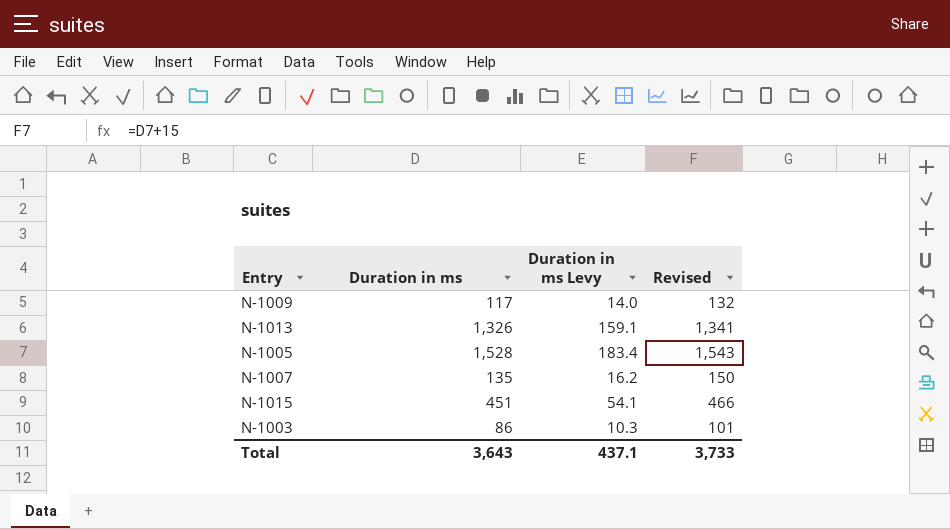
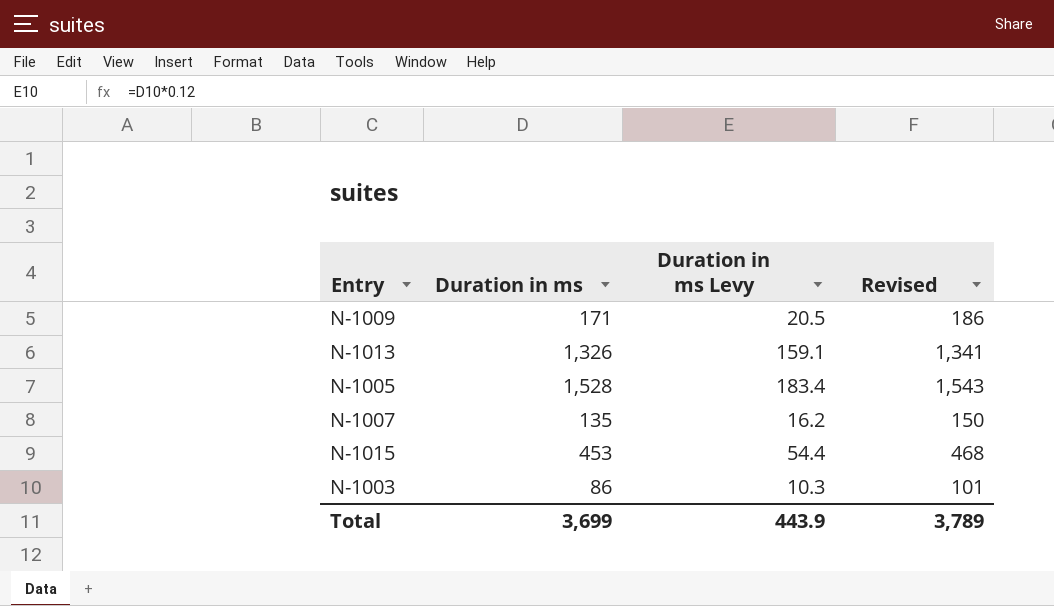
N-1009 | Duration in ms: 117 -> 171
N-1009 | Duration in ms Levy: 14.0 -> 20.5
N-1009 | Revised: 132 -> 186
N-1015 | Duration in ms: 451 -> 453
N-1015 | Duration in ms Levy: 54.1 -> 54.4
N-1015 | Revised: 466 -> 468
Total | Duration in ms: 3,643 -> 3,699
Total | Duration in ms Levy: 437.1 -> 443.9
Total | Revised: 3,733 -> 3,789

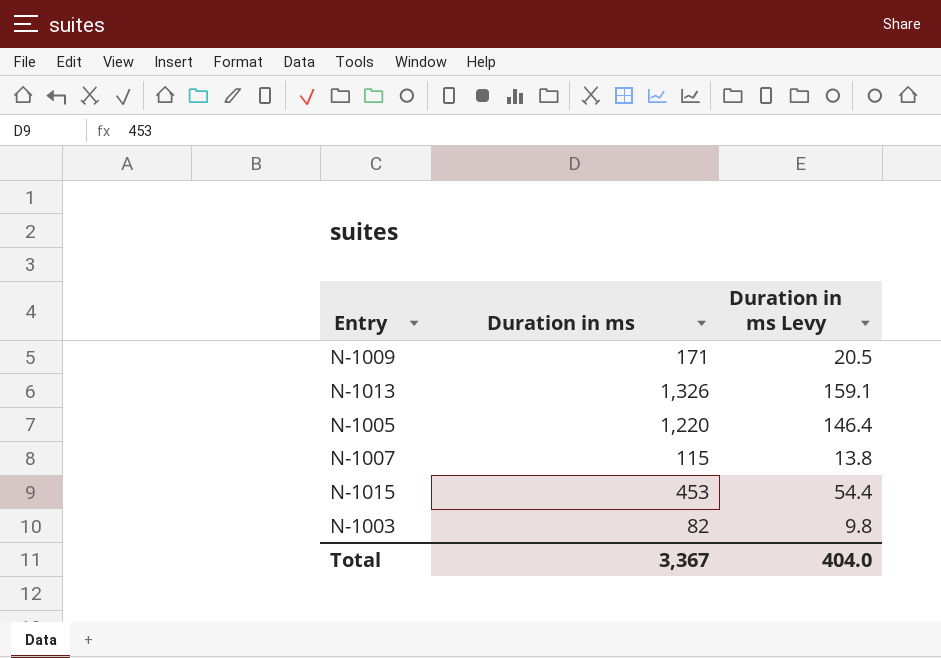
column Revised | formula: [Duration in ms] + 15 -> none
N-1005 | Duration in ms: 1,528 -> 1,220
N-1005 | Duration in ms Levy: 183.4 -> 146.4
N-1007 | Duration in ms: 135 -> 115
N-1007 | Duration in ms Levy: 16.2 -> 13.8
N-1003 | Duration in ms: 86 -> 82
N-1003 | Duration in ms Levy: 10.3 -> 9.8
Total | Duration in ms: 3,699 -> 3,367
Total | Duration in ms Levy: 443.9 -> 404.0

